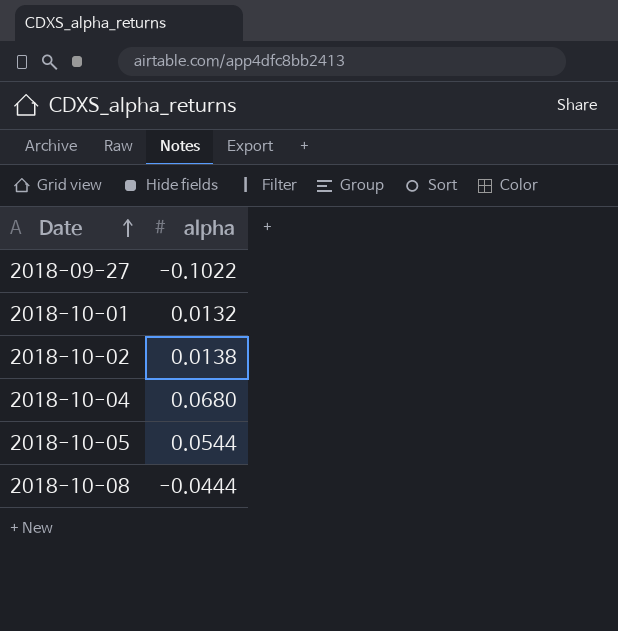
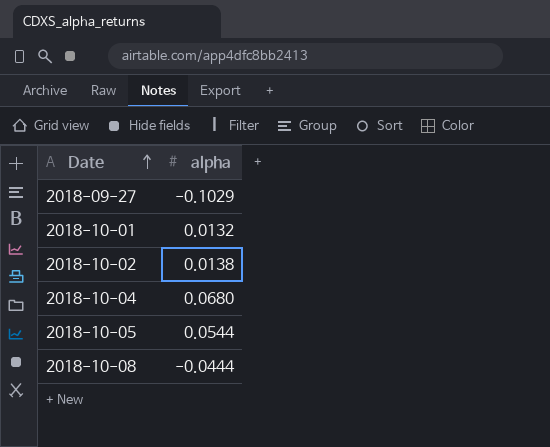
2018-09-27 | alpha: -0.1022 -> -0.1029

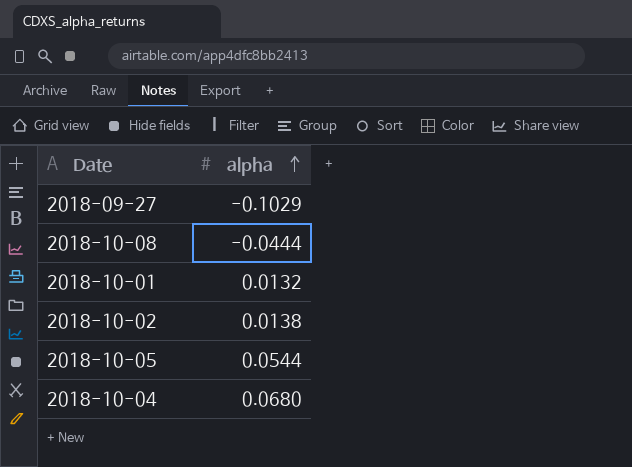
row order: Date ascending -> alpha ascending

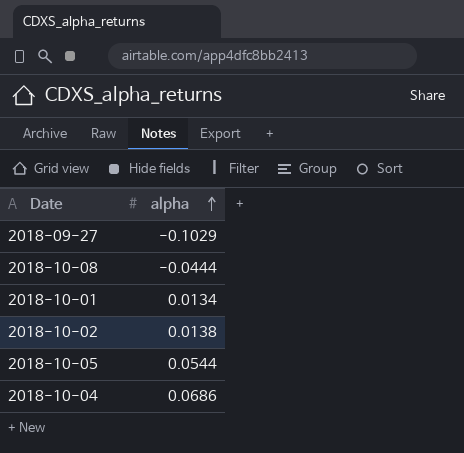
2018-10-01 | alpha: 0.0132 -> 0.0134
2018-10-04 | alpha: 0.0680 -> 0.0686

